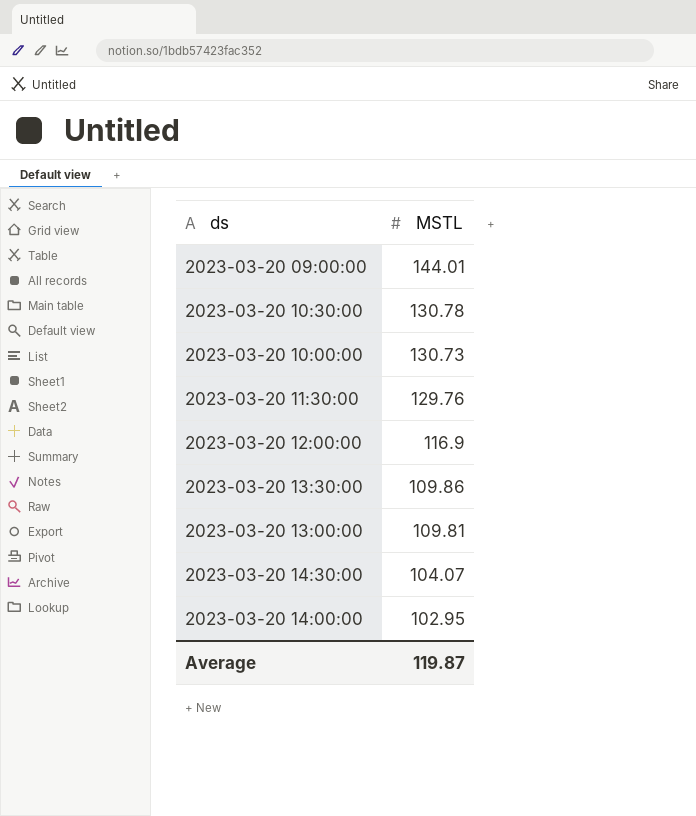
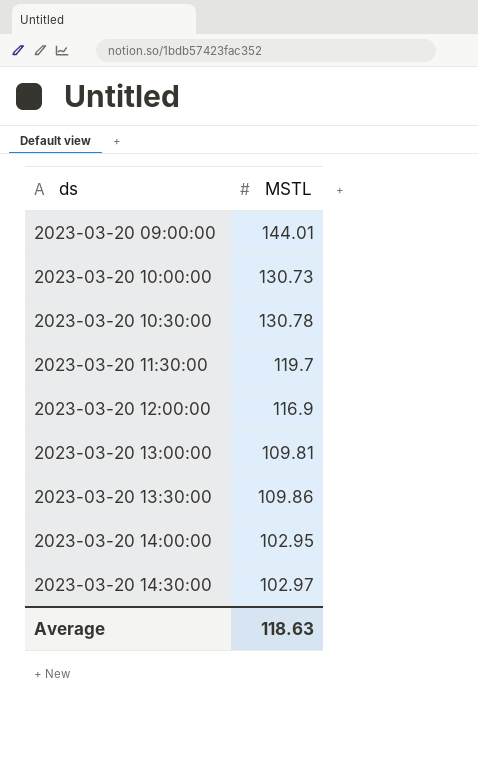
row order: MSTL descending -> ds ascending
2023-03-20 11:30:00 | MSTL: 129.76 -> 119.7
2023-03-20 14:30:00 | MSTL: 104.07 -> 102.97
Average | MSTL: 119.87 -> 118.63

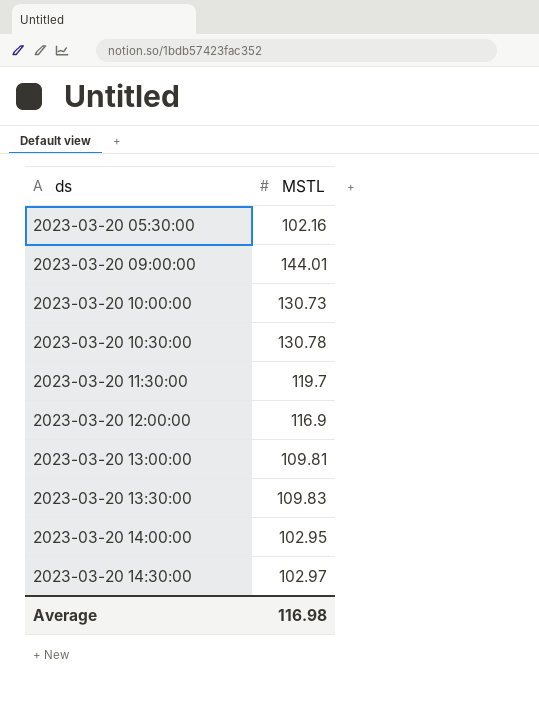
row 2023-03-20 05:30:00: none -> 102.16
2023-03-20 13:30:00 | MSTL: 109.86 -> 109.83
Average | MSTL: 118.63 -> 116.98

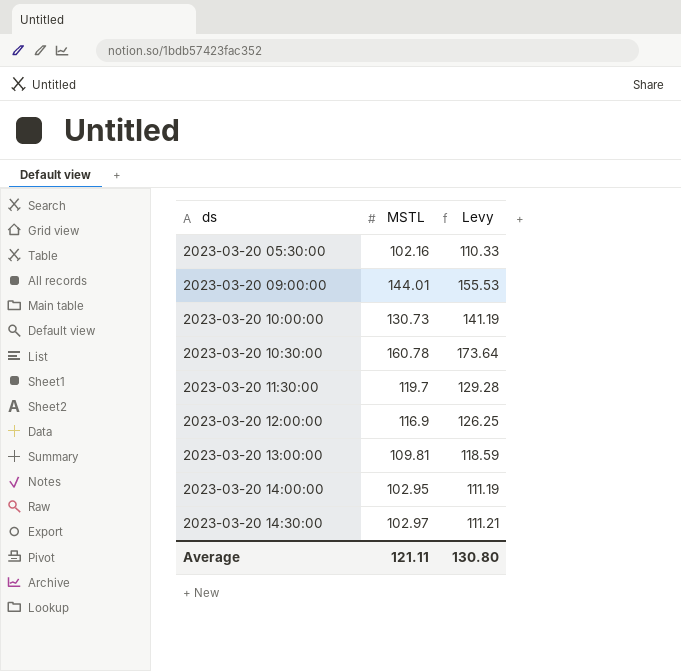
column Levy | formula: none -> [MSTL] * 1.08
row 2023-03-20 13:30:00: 109.83 -> none
2023-03-20 10:30:00 | MSTL: 130.78 -> 160.78
Average | MSTL: 116.98 -> 121.11

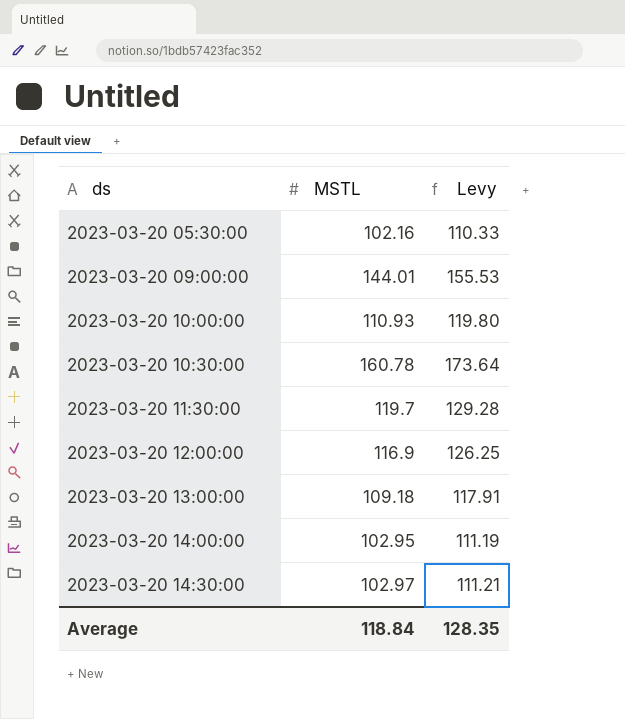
2023-03-20 10:00:00 | MSTL: 130.73 -> 110.93
2023-03-20 10:00:00 | Levy: 141.19 -> 119.80
2023-03-20 13:00:00 | MSTL: 109.81 -> 109.18
2023-03-20 13:00:00 | Levy: 118.59 -> 117.91
Average | MSTL: 121.11 -> 118.84
Average | Levy: 130.80 -> 128.35

